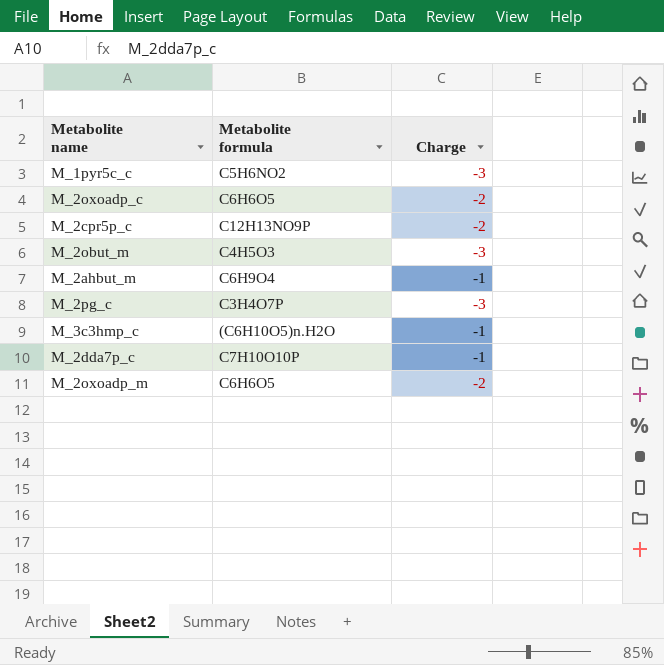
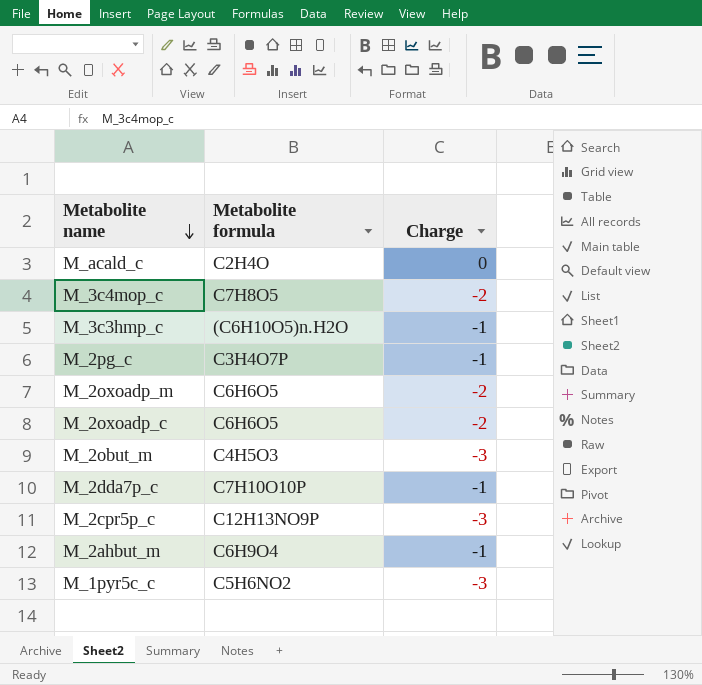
row order: none -> Metabolite name descending
row M_acald_c: none -> C2H4O | 0
row M_3c4mop_c: none -> C7H8O5 | -2
M_2pg_c | Charge: -3 -> -1
M_2cpr5p_c | Charge: -2 -> -3

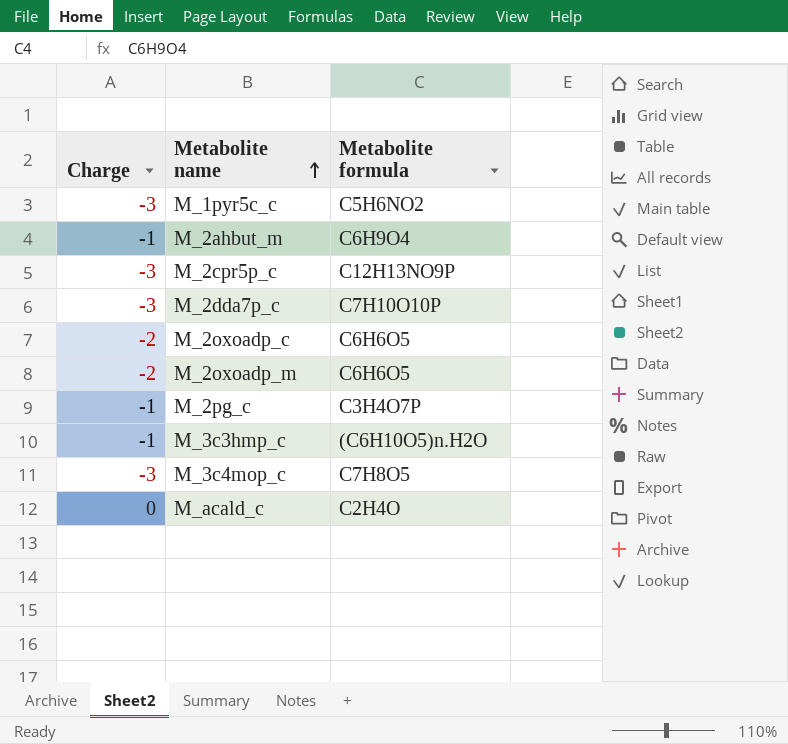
row order: Metabolite name descending -> Metabolite name ascending
column Charge | position: 3 -> 1
row M_2obut_m: C4H5O3 | -3 -> none
M_2dda7p_c | Charge: -1 -> -3
M_3c4mop_c | Charge: -2 -> -3

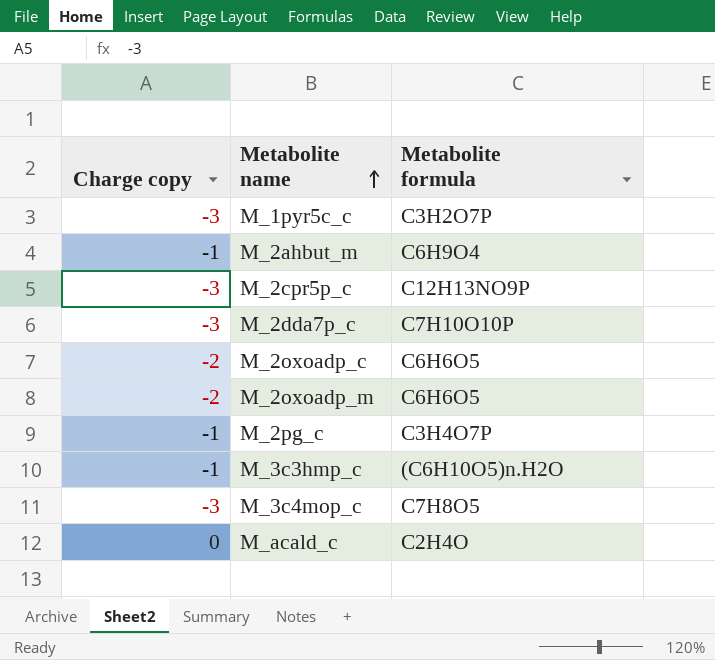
column name: Charge -> Charge copy
M_1pyr5c_c | Metabolite formula: C5H6NO2 -> C3H2O7P

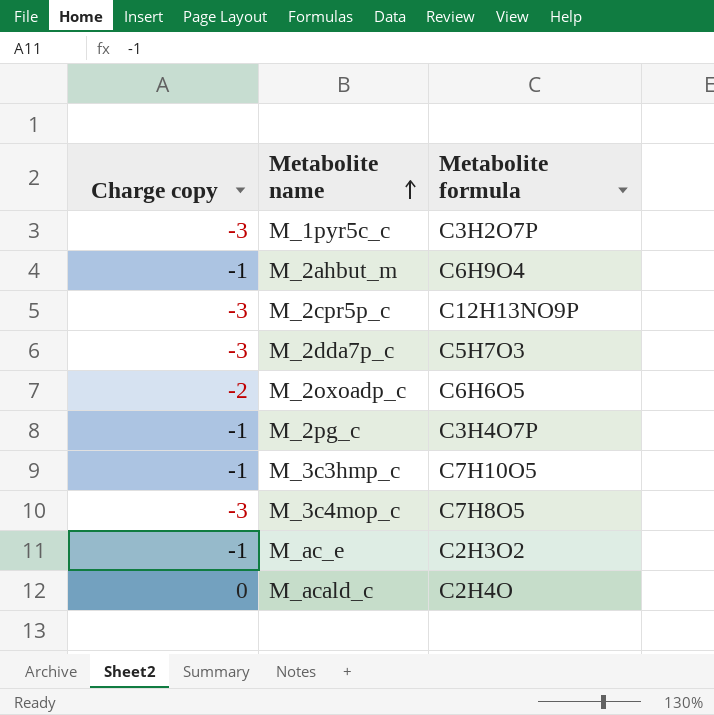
row M_2oxoadp_m: -2 | C6H6O5 -> none
M_2dda7p_c | Metabolite formula: C7H10O10P -> C5H7O3
M_3c3hmp_c | Metabolite formula: (C6H10O5)n.H2O -> C7H10O5
row M_ac_e: none -> -1 | C2H3O2

